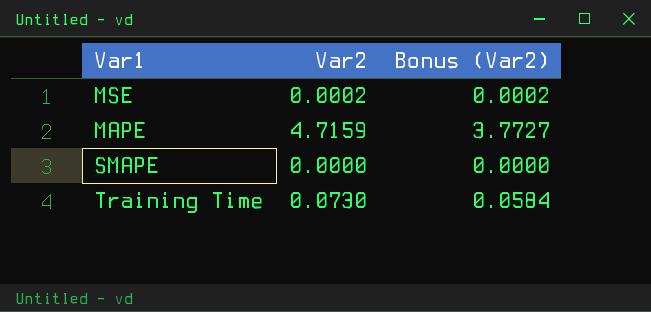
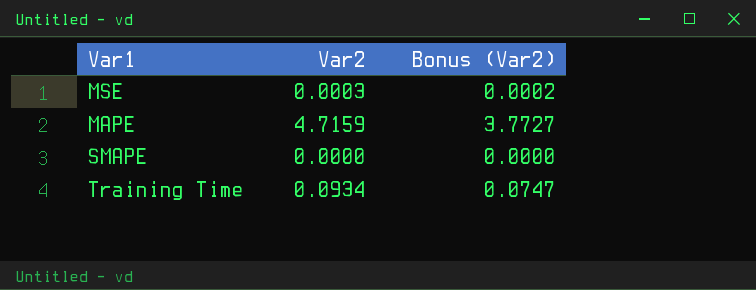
MSE | Var2: 0.0002 -> 0.0003
Training Time | Var2: 0.0730 -> 0.0934
Training Time | Bonus (Var2): 0.0584 -> 0.0747

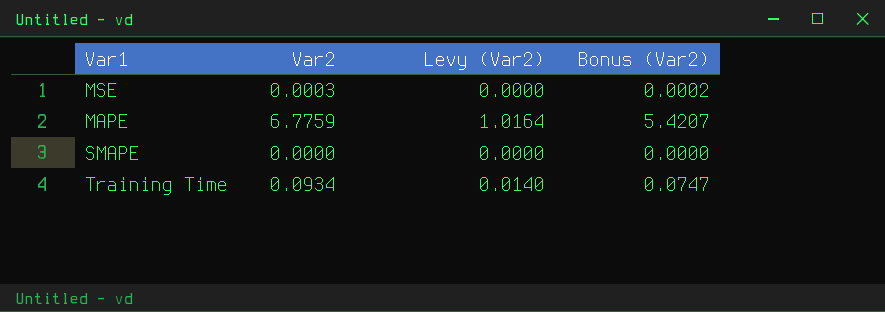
column Levy (Var2) | formula: none -> [Var2] * 0.15
MAPE | Var2: 4.7159 -> 6.7759
MAPE | Bonus (Var2): 3.7727 -> 5.4207

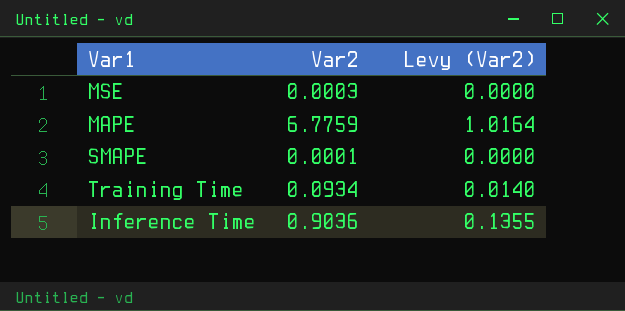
column Bonus (Var2) | formula: [Var2] * 0.8 -> none
SMAPE | Var2: 0.0000 -> 0.0001
row Inference Time: none -> 0.9036 | 0.1355

